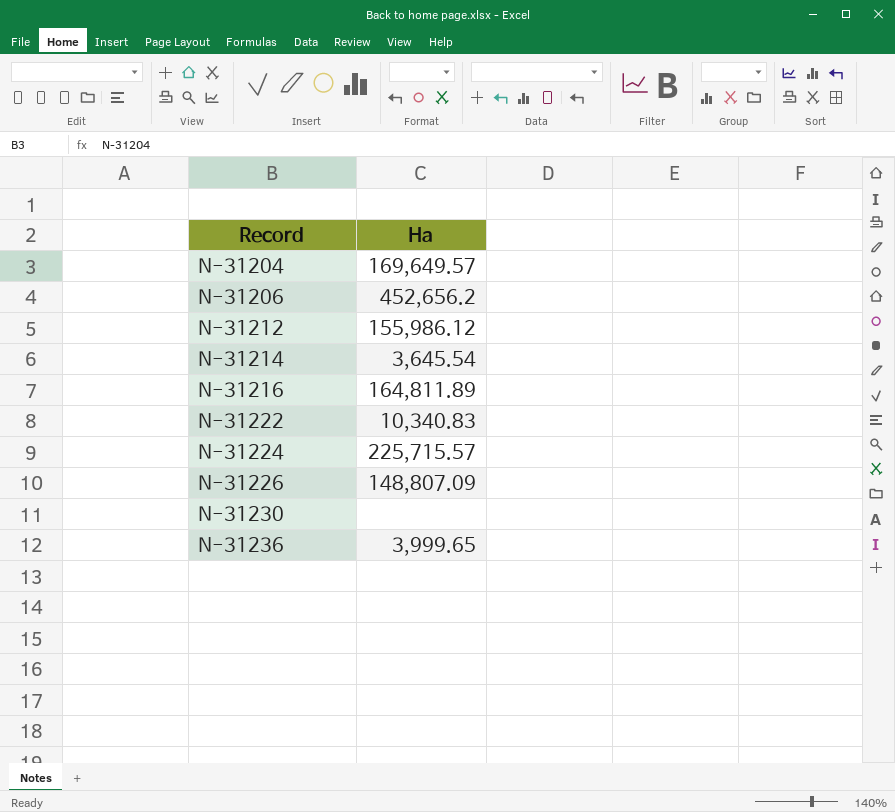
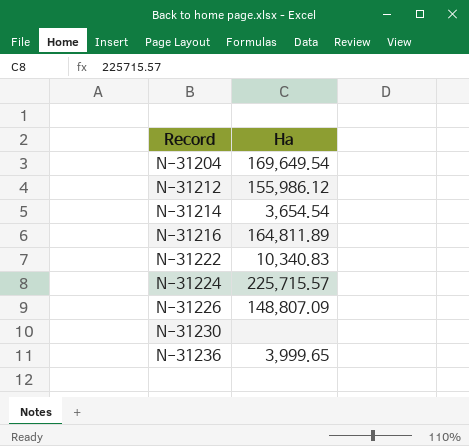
row N-31206: 452,656.2 -> none
N-31204 | Ha: 169,649.57 -> 169,649.54
N-31214 | Ha: 3,645.54 -> 3,654.54

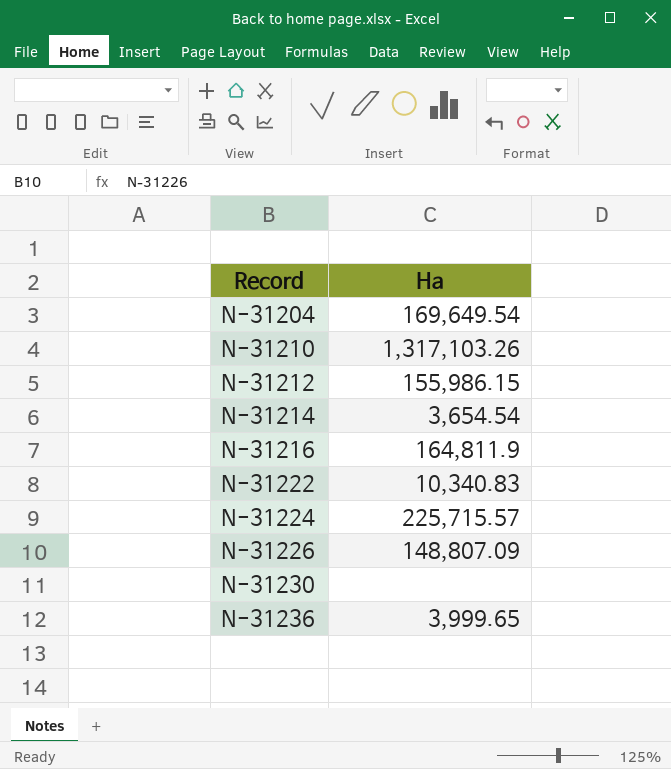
row N-31210: none -> 1,317,103.26
N-31212 | Ha: 155,986.12 -> 155,986.15
N-31216 | Ha: 164,811.89 -> 164,811.9

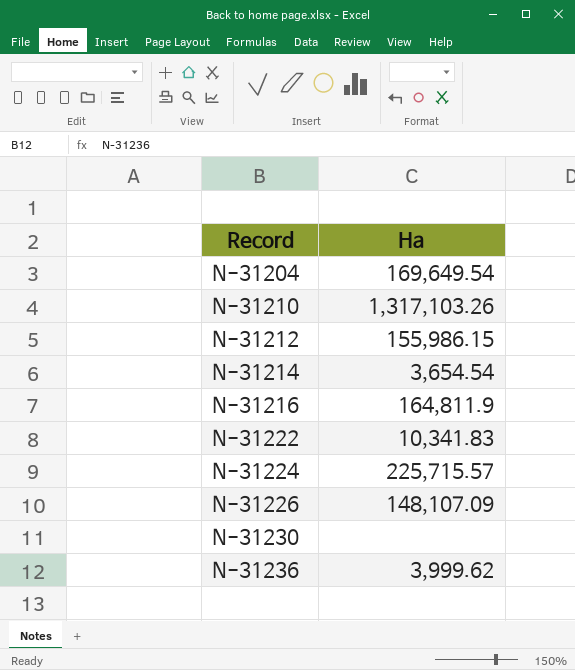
N-31222 | Ha: 10,340.83 -> 10,341.83
N-31226 | Ha: 148,807.09 -> 148,107.09
N-31236 | Ha: 3,999.65 -> 3,999.62

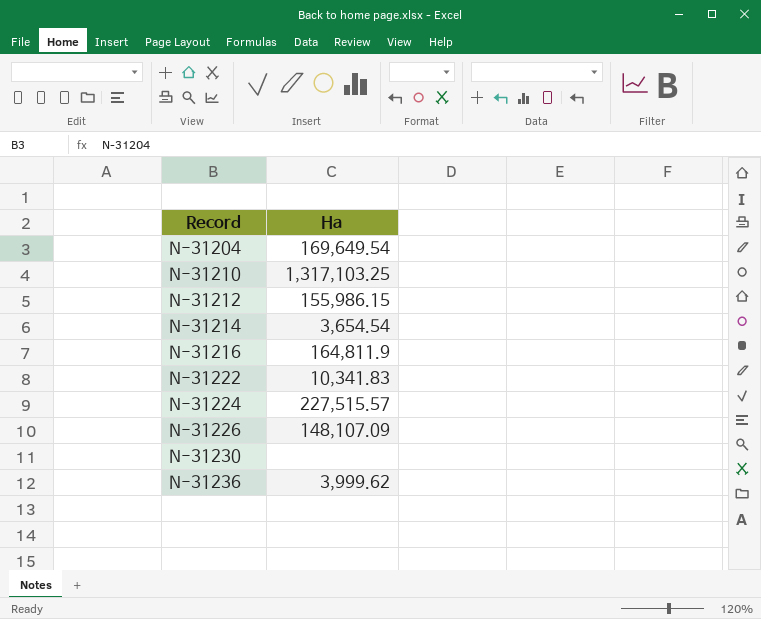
N-31210 | Ha: 1,317,103.26 -> 1,317,103.25
N-31224 | Ha: 225,715.57 -> 227,515.57

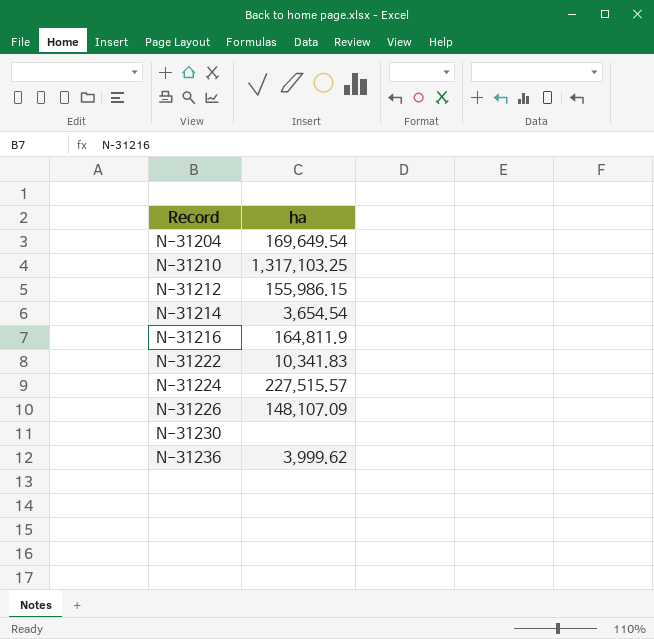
column name: Ha -> ha

